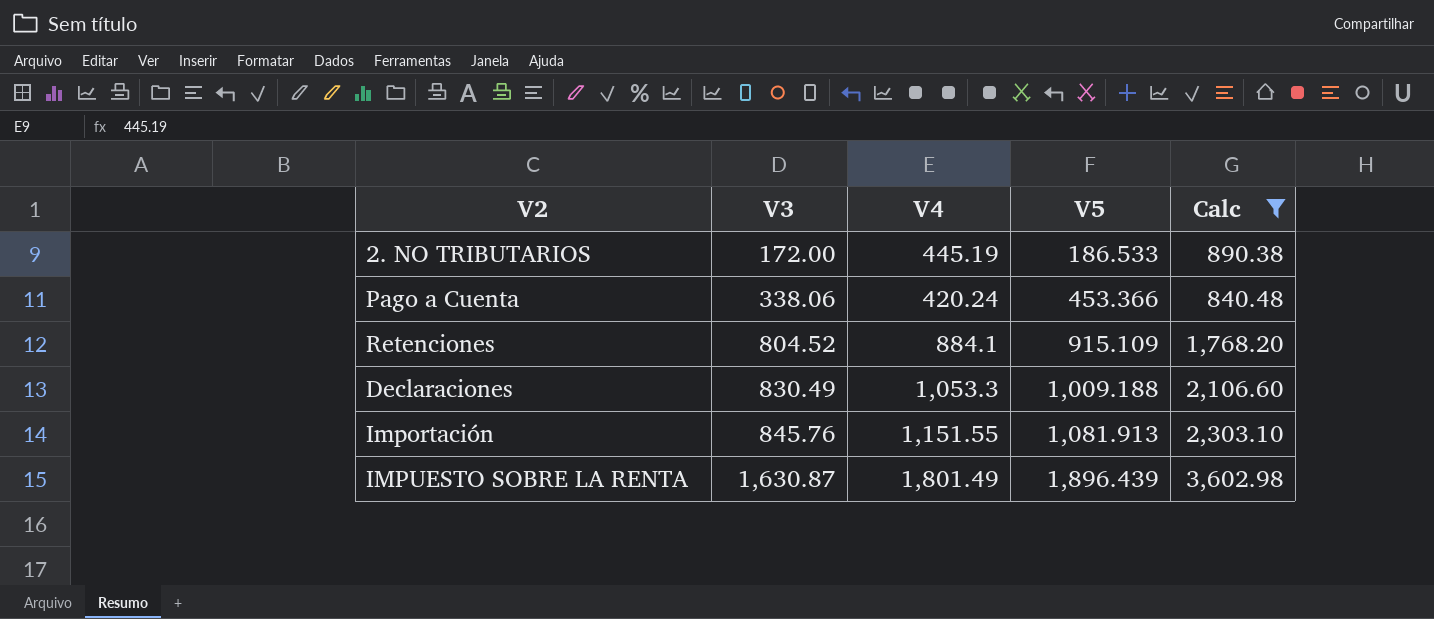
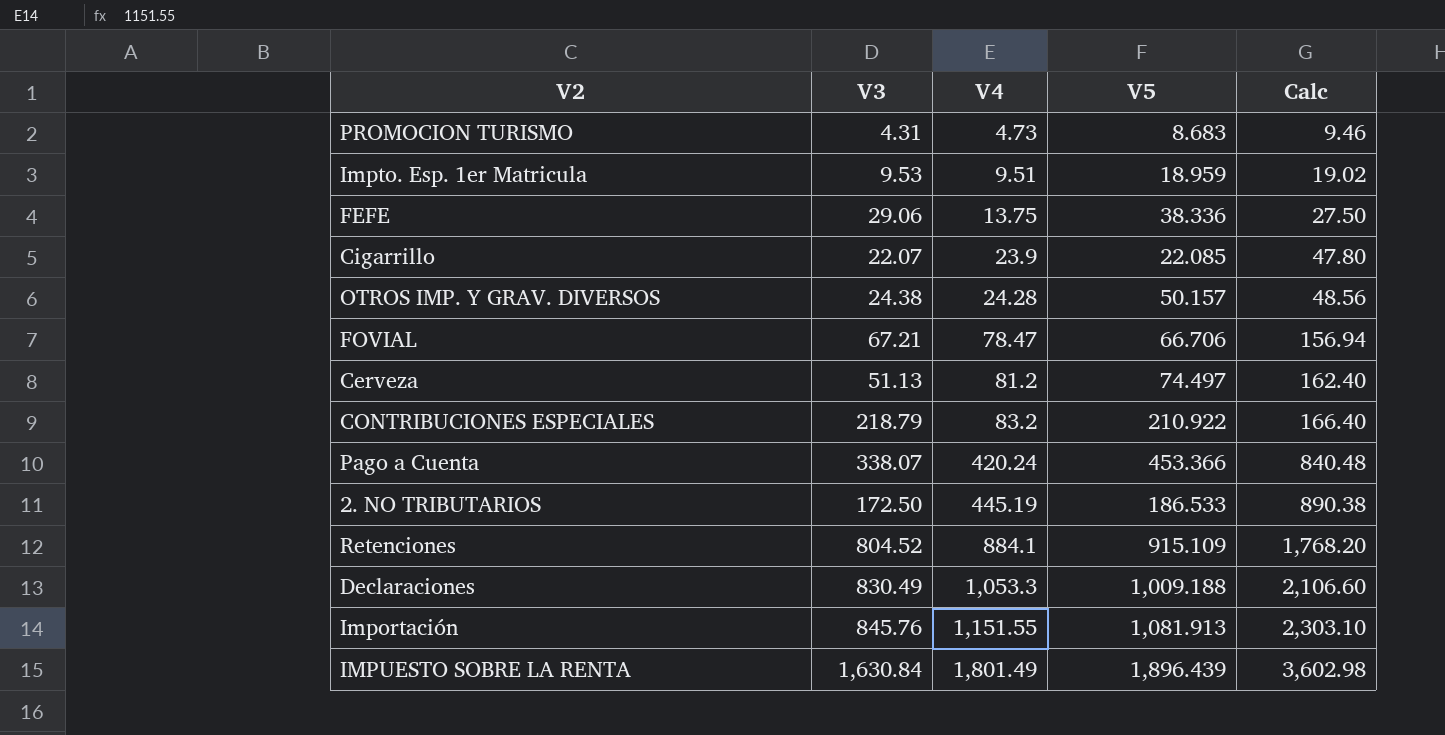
filter: Calc >= 840.48 -> none
row order: V3 ascending -> V4 ascending
Pago a Cuenta | V3: 338.06 -> 338.07
2. NO TRIBUTARIOS | V3: 172.00 -> 172.50
IMPUESTO SOBRE LA RENTA | V3: 1,630.87 -> 1,630.84

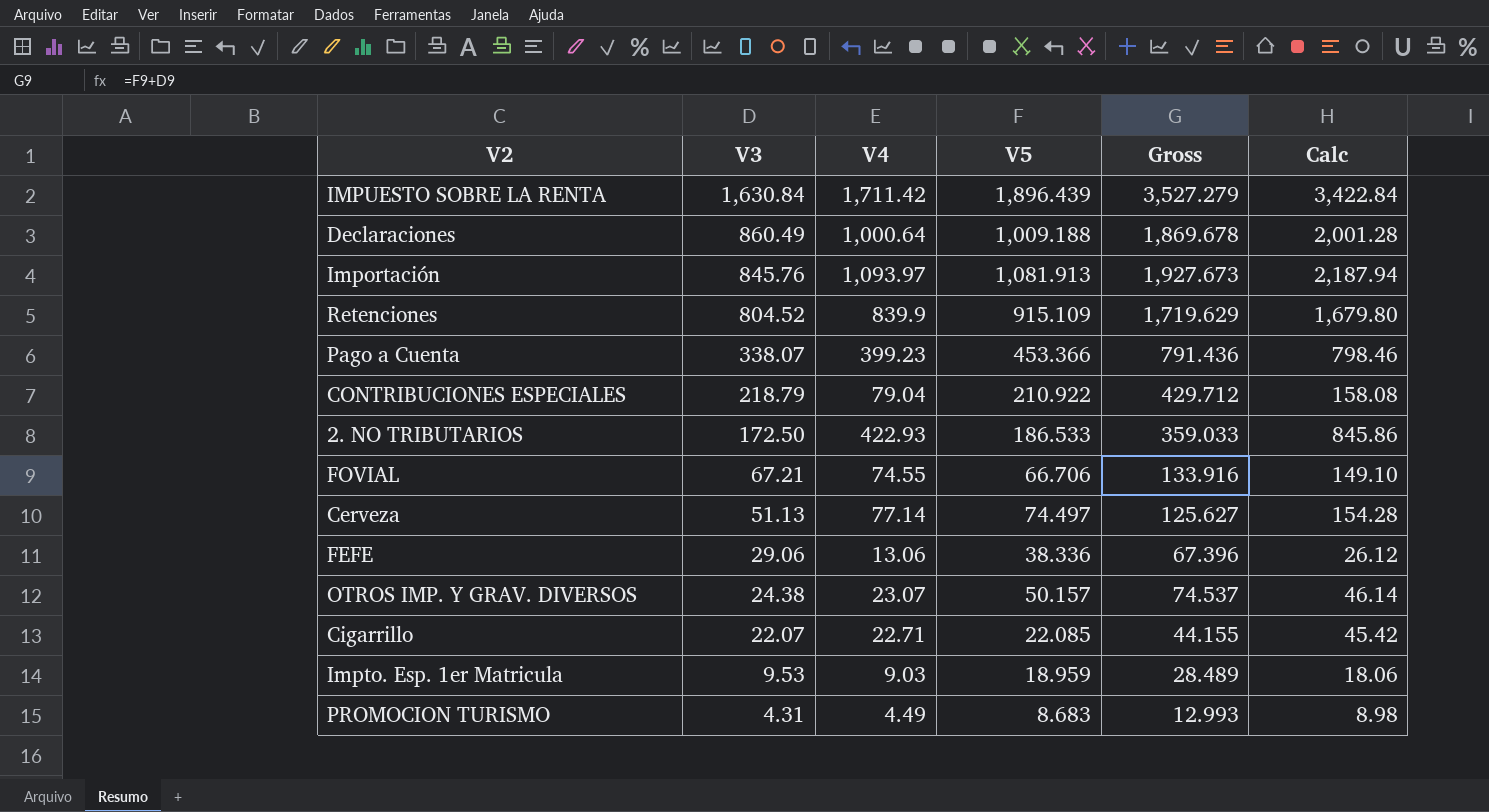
row order: V4 ascending -> V3 descending
column Gross | formula: none -> [V3] + [V5]
IMPUESTO SOBRE LA RENTA | V4: 1,801.49 -> 1,711.42
IMPUESTO SOBRE LA RENTA | Calc: 3,602.98 -> 3,422.84
Declaraciones | V3: 830.49 -> 860.49
Declaraciones | V4: 1,053.3 -> 1,000.64
Declaraciones | Calc: 2,106.60 -> 2,001.28
Importación | V4: 1,151.55 -> 1,093.97
Importación | Calc: 2,303.10 -> 2,187.94
Retenciones | V4: 884.1 -> 839.9
Retenciones | Calc: 1,768.20 -> 1,679.80
Pago a Cuenta | V4: 420.24 -> 399.23
Pago a Cuenta | Calc: 840.48 -> 798.46
CONTRIBUCIONES ESPECIALES | V4: 83.2 -> 79.04
CONTRIBUCIONES ESPECIALES | Calc: 166.40 -> 158.08
2. NO TRIBUTARIOS | V4: 445.19 -> 422.93
2. NO TRIBUTARIOS | Calc: 890.38 -> 845.86
FOVIAL | V4: 78.47 -> 74.55
FOVIAL | Calc: 156.94 -> 149.10
Cerveza | V4: 81.2 -> 77.14
Cerveza | Calc: 162.40 -> 154.28
FEFE | V4: 13.75 -> 13.06
FEFE | Calc: 27.50 -> 26.12
OTROS IMP. Y GRAV. DIVERSOS | V4: 24.28 -> 23.07
OTROS IMP. Y GRAV. DIVERSOS | Calc: 48.56 -> 46.14
Cigarrillo | V4: 23.9 -> 22.71
Cigarrillo | Calc: 47.80 -> 45.42
Impto. Esp. 1er Matricula | V4: 9.51 -> 9.03
Impto. Esp. 1er Matricula | Calc: 19.02 -> 18.06
PROMOCION TURISMO | V4: 4.73 -> 4.49
PROMOCION TURISMO | Calc: 9.46 -> 8.98

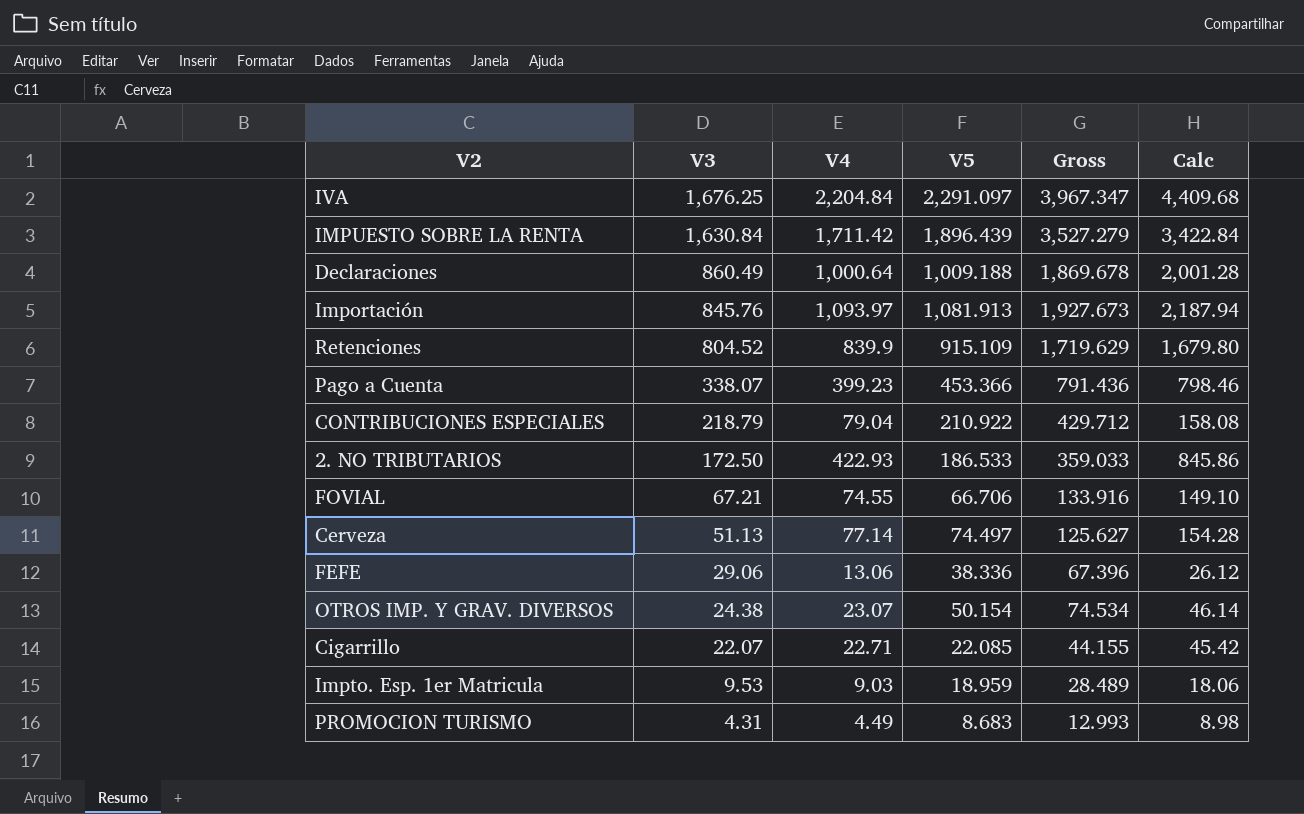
row IVA: none -> 1,676.25 | 2,204.84 | 2,291.097 | 3,967.347 | 4,409.68
OTROS IMP. Y GRAV. DIVERSOS | V5: 50.157 -> 50.154
OTROS IMP. Y GRAV. DIVERSOS | Gross: 74.537 -> 74.534

